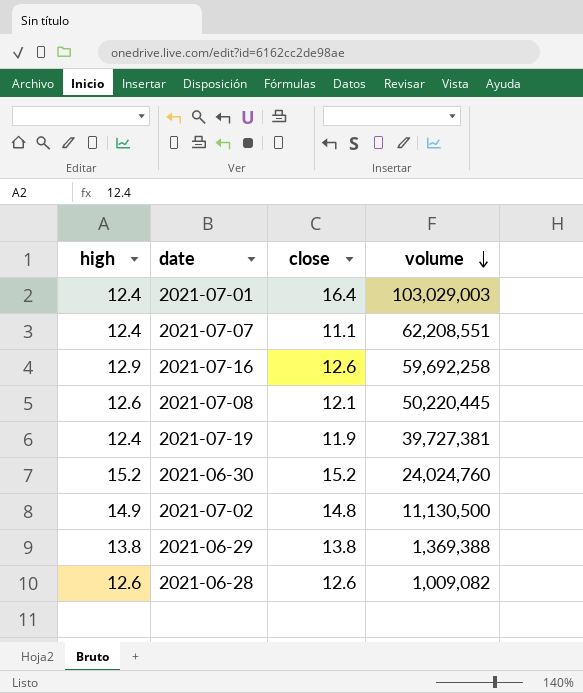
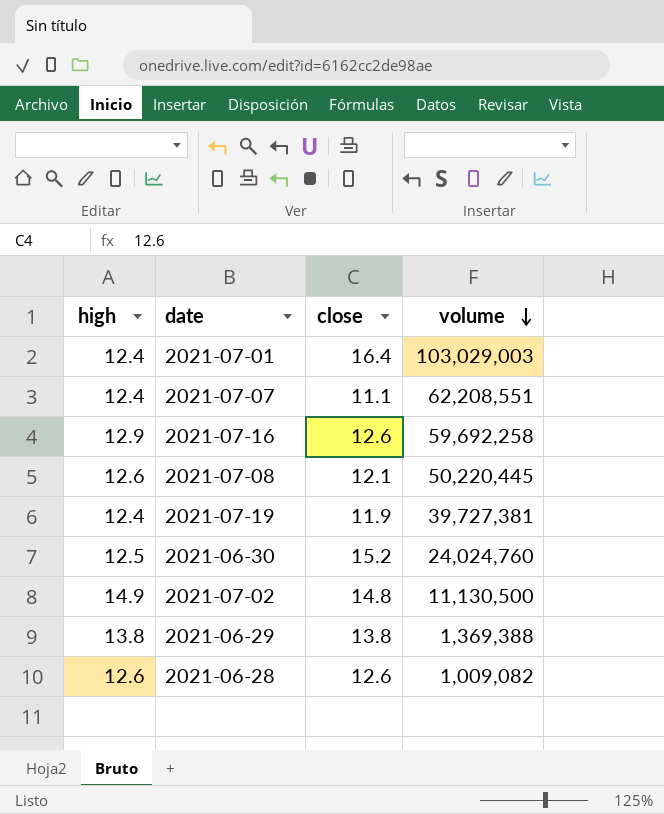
2021-06-30 | high: 15.2 -> 12.5

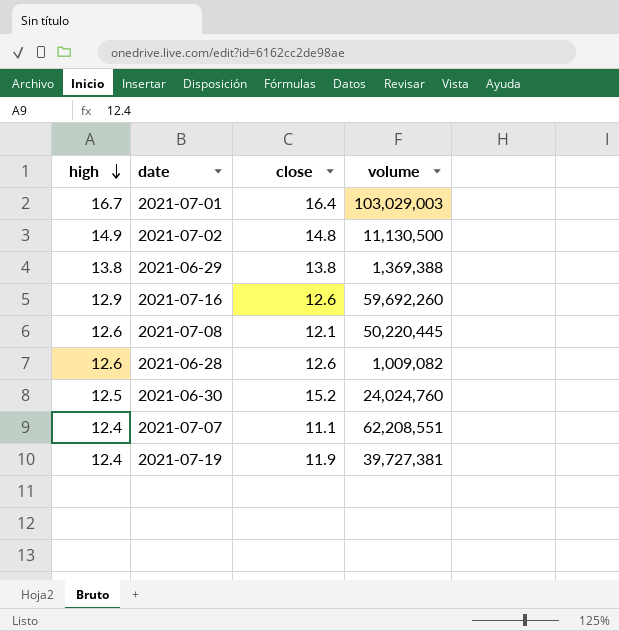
row order: volume descending -> high descending
2021-07-01 | high: 12.4 -> 16.7
2021-07-16 | volume: 59,692,258 -> 59,692,260

